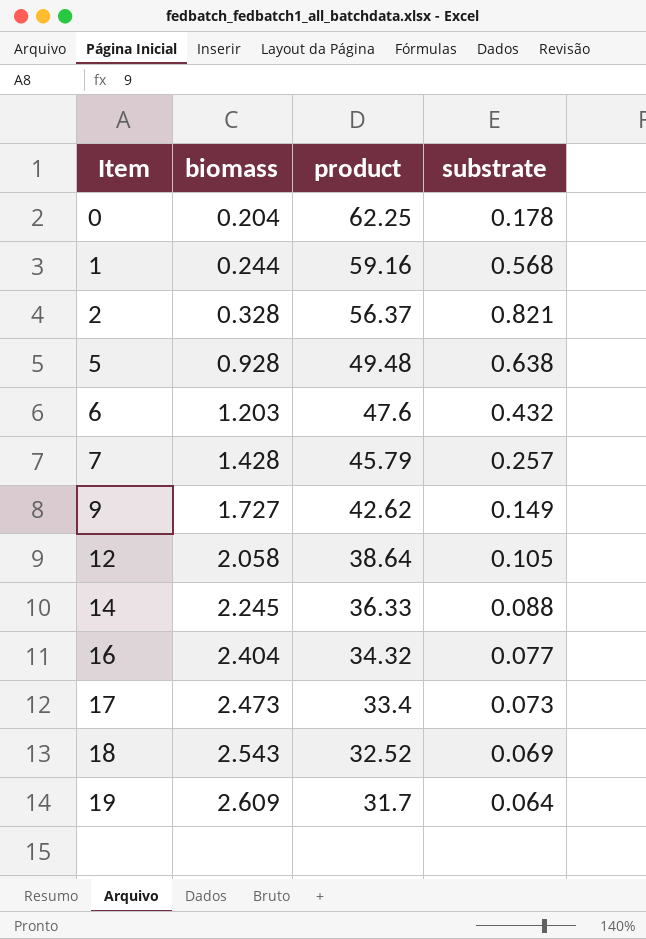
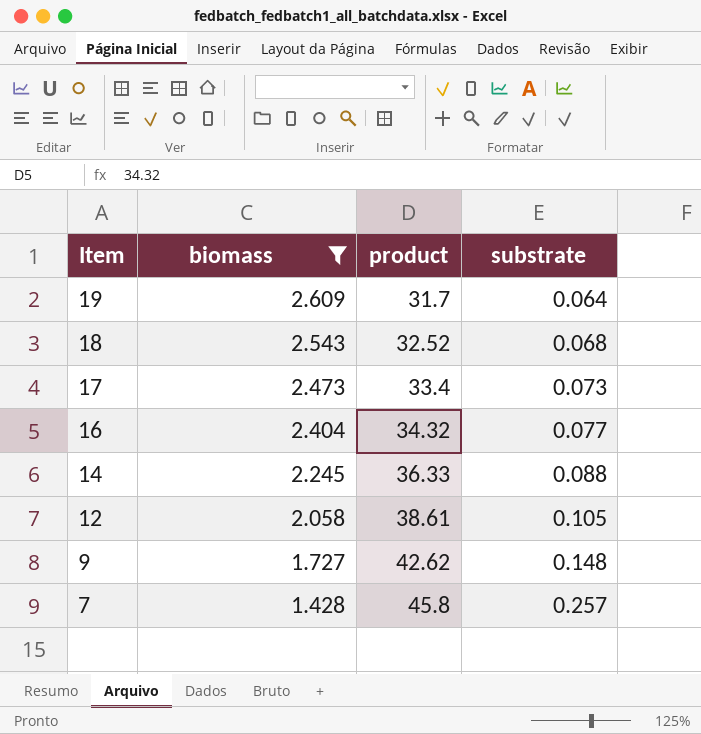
filter: none -> biomass >= 1.428
row order: Item ascending -> Item descending
18 | substrate: 0.069 -> 0.068
12 | product: 38.64 -> 38.61
9 | substrate: 0.149 -> 0.148
7 | product: 45.79 -> 45.8

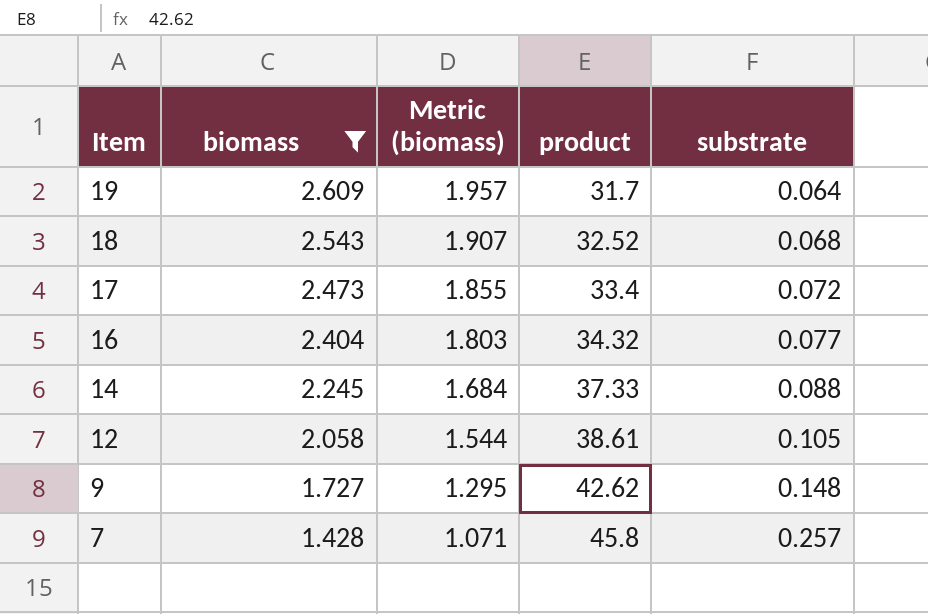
column Metric (biomass) | formula: none -> [biomass] * 0.75
17 | substrate: 0.073 -> 0.072
14 | product: 36.33 -> 37.33

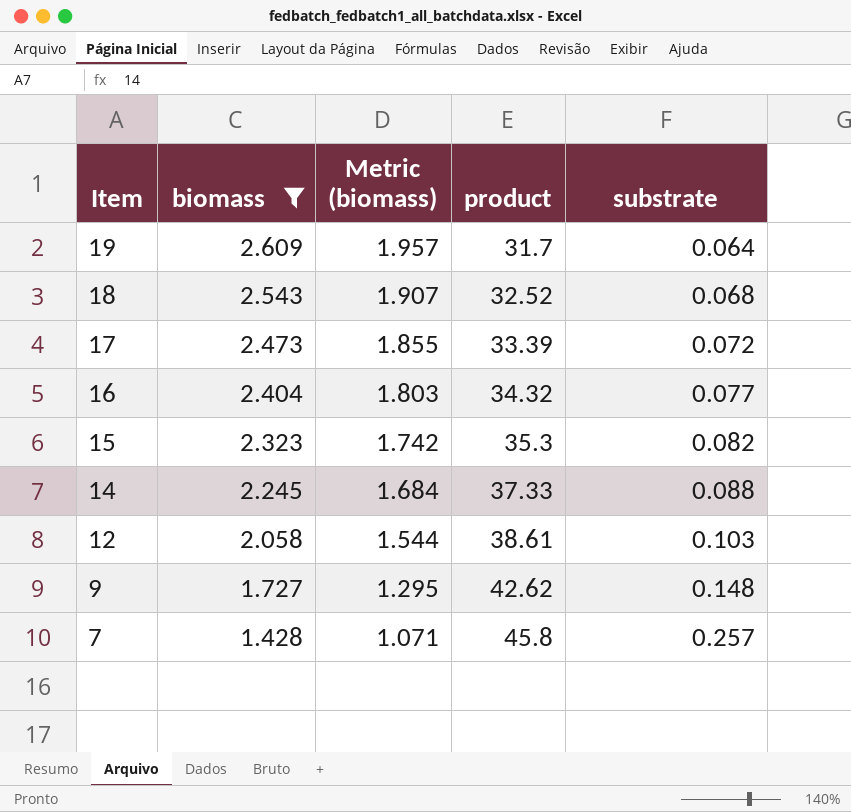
17 | product: 33.4 -> 33.39
row 15: none -> 2.323 | 1.742 | 35.3 | 0.082
12 | substrate: 0.105 -> 0.103

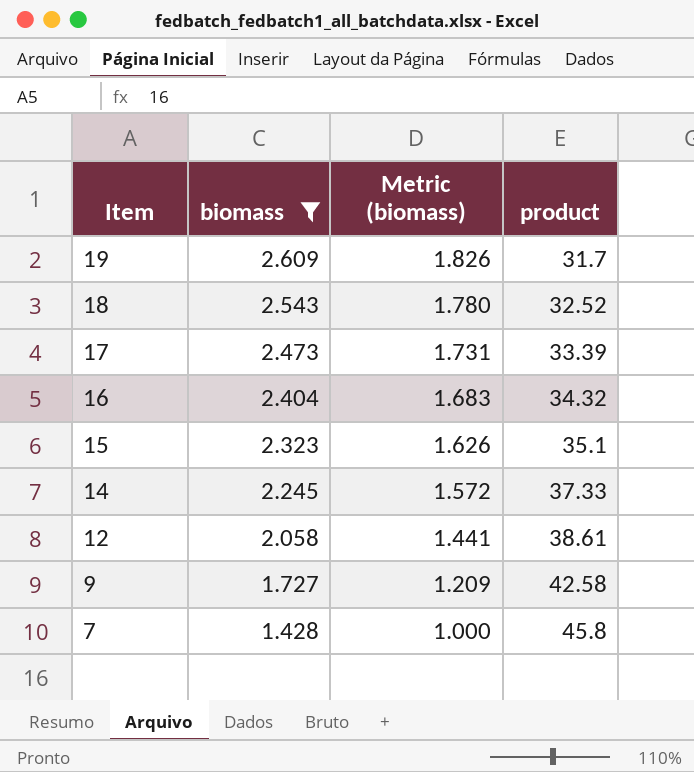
column substrate | position: 5 -> none
column Metric (biomass) | formula: [biomass] * 0.75 -> [biomass] * 0.7
15 | product: 35.3 -> 35.1
9 | product: 42.62 -> 42.58

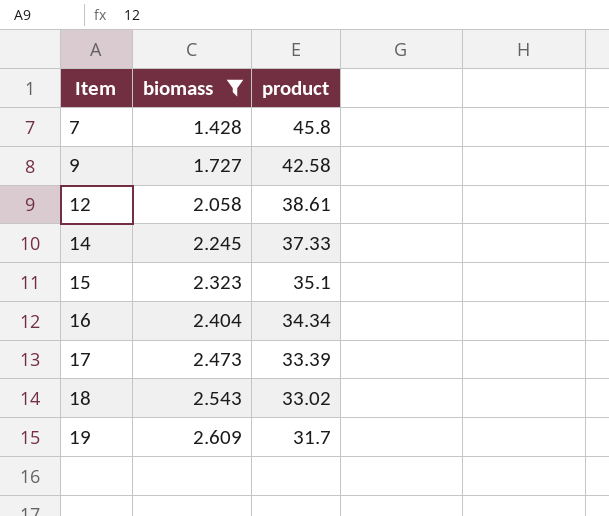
row order: Item descending -> Item ascending
column Metric (biomass) | formula: [biomass] * 0.7 -> none
16 | product: 34.32 -> 34.34
18 | product: 32.52 -> 33.02

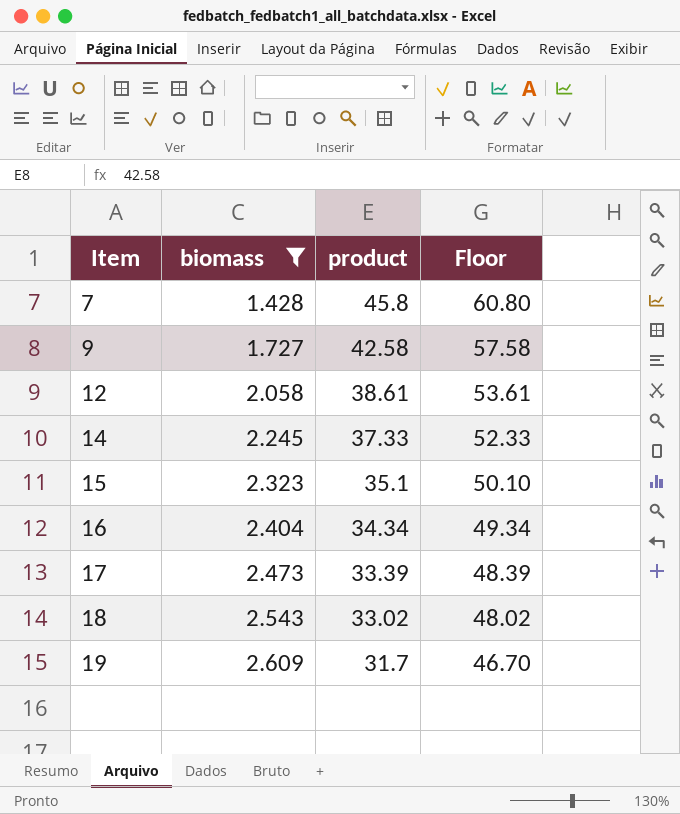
column Floor | formula: none -> [product] + 15

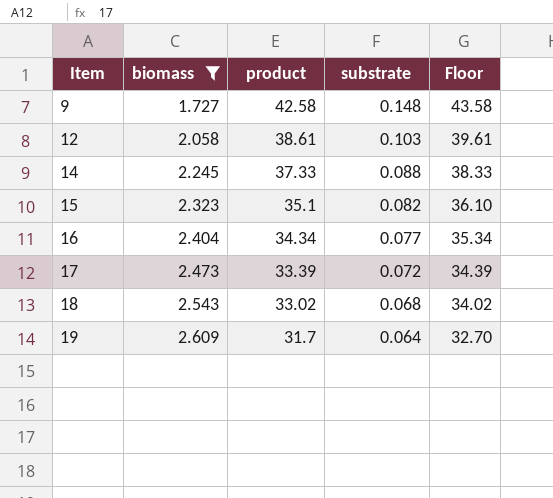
column substrate | position: none -> 4
column Floor | formula: [product] + 15 -> [product] + 1
row 7: 1.428 | 45.8 | 60.80 -> none

